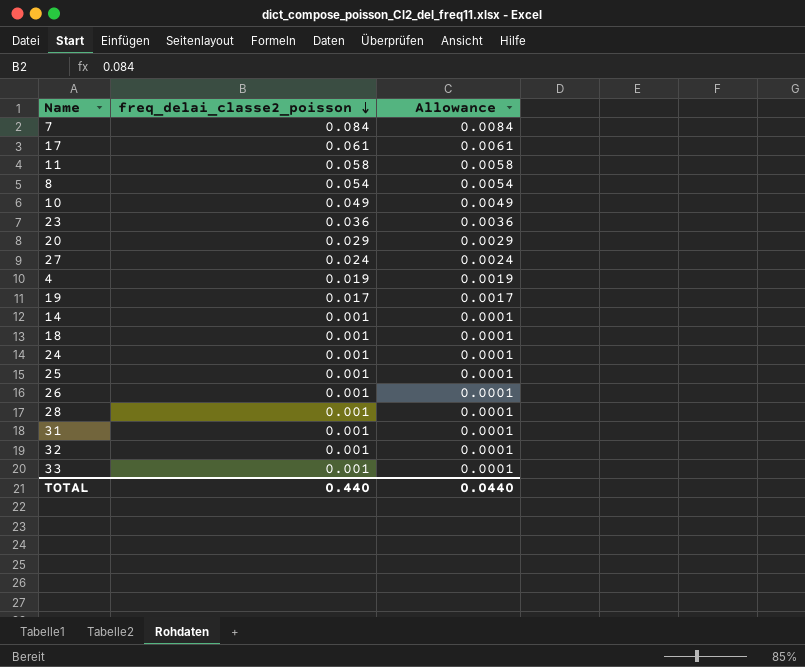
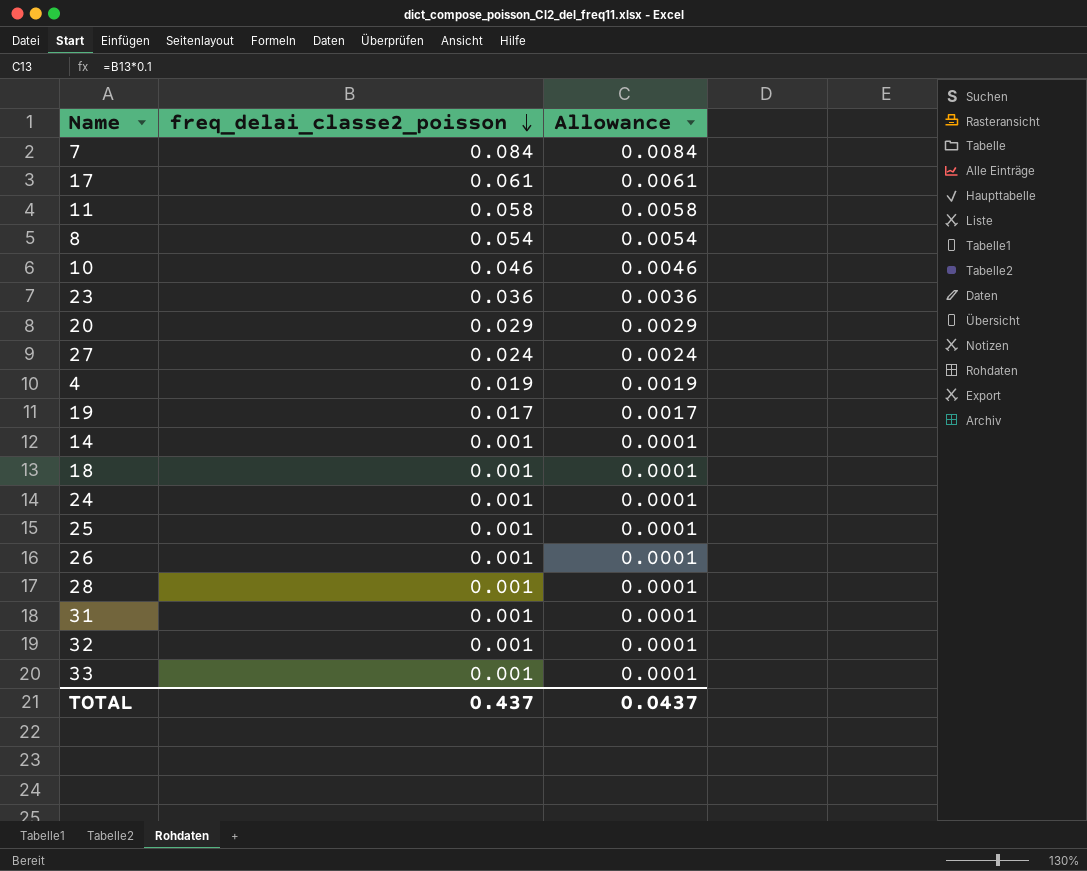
10 | freq_delai_classe2_poisson: 0.049 -> 0.046
10 | Allowance: 0.0049 -> 0.0046
TOTAL | freq_delai_classe2_poisson: 0.440 -> 0.437
TOTAL | Allowance: 0.0440 -> 0.0437

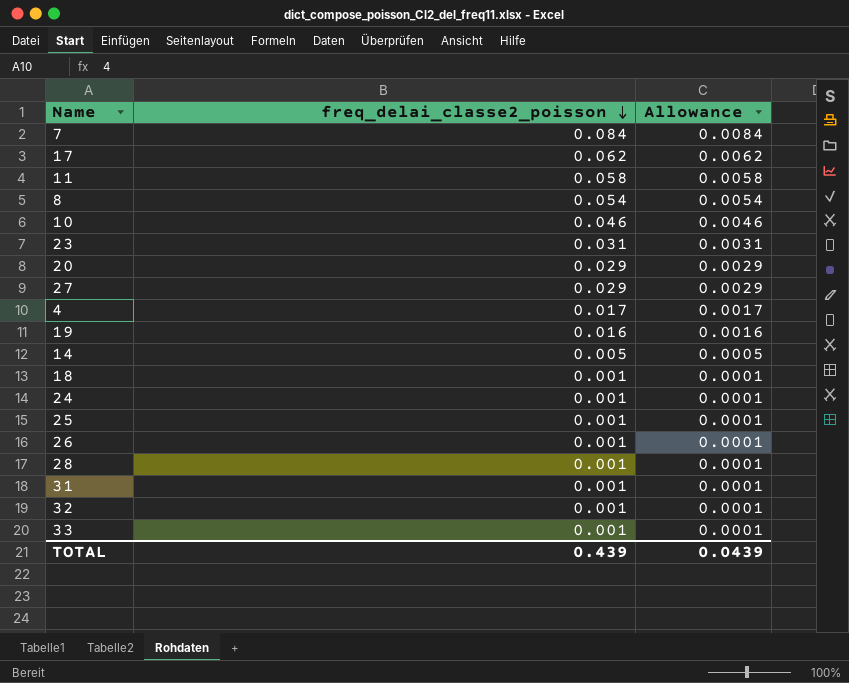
17 | freq_delai_classe2_poisson: 0.061 -> 0.062
17 | Allowance: 0.0061 -> 0.0062
23 | freq_delai_classe2_poisson: 0.036 -> 0.031
23 | Allowance: 0.0036 -> 0.0031
27 | freq_delai_classe2_poisson: 0.024 -> 0.029
27 | Allowance: 0.0024 -> 0.0029
4 | freq_delai_classe2_poisson: 0.019 -> 0.017
4 | Allowance: 0.0019 -> 0.0017
19 | freq_delai_classe2_poisson: 0.017 -> 0.016
19 | Allowance: 0.0017 -> 0.0016
14 | freq_delai_classe2_poisson: 0.001 -> 0.005
14 | Allowance: 0.0001 -> 0.0005
TOTAL | freq_delai_classe2_poisson: 0.437 -> 0.439
TOTAL | Allowance: 0.0437 -> 0.0439

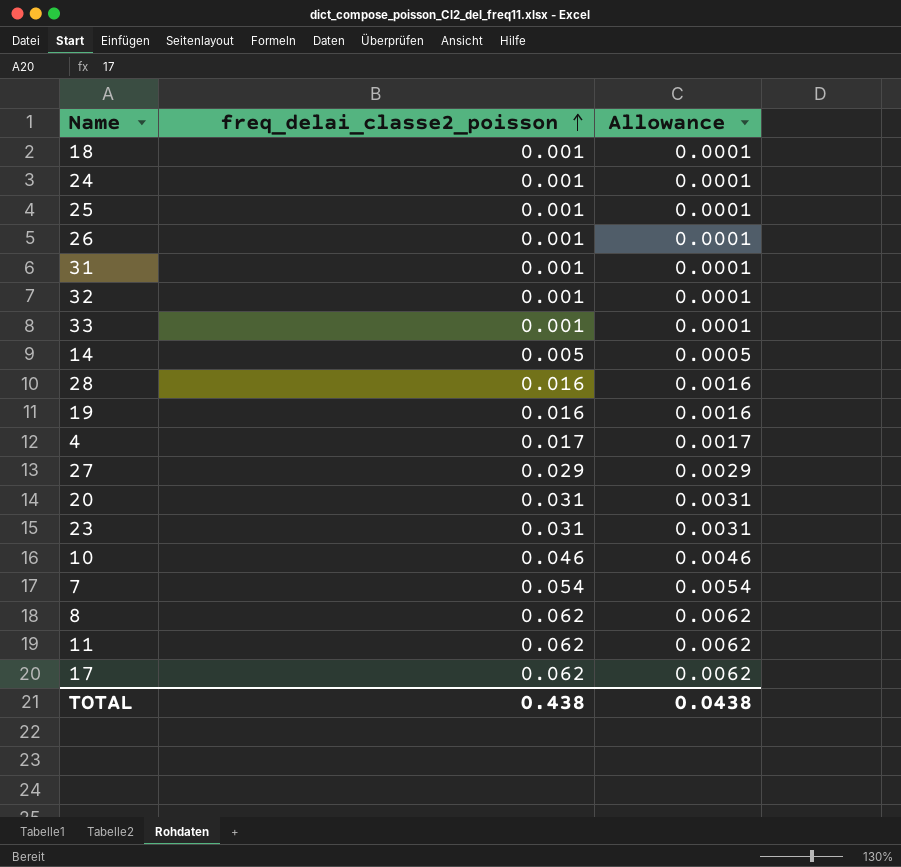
row order: freq_delai_classe2_poisson descending -> freq_delai_classe2_poisson ascending
28 | freq_delai_classe2_poisson: 0.001 -> 0.016
28 | Allowance: 0.0001 -> 0.0016
20 | freq_delai_classe2_poisson: 0.029 -> 0.031
20 | Allowance: 0.0029 -> 0.0031
7 | freq_delai_classe2_poisson: 0.084 -> 0.054
7 | Allowance: 0.0084 -> 0.0054
8 | freq_delai_classe2_poisson: 0.054 -> 0.062
8 | Allowance: 0.0054 -> 0.0062
11 | freq_delai_classe2_poisson: 0.058 -> 0.062
11 | Allowance: 0.0058 -> 0.0062
TOTAL | freq_delai_classe2_poisson: 0.439 -> 0.438
TOTAL | Allowance: 0.0439 -> 0.0438

